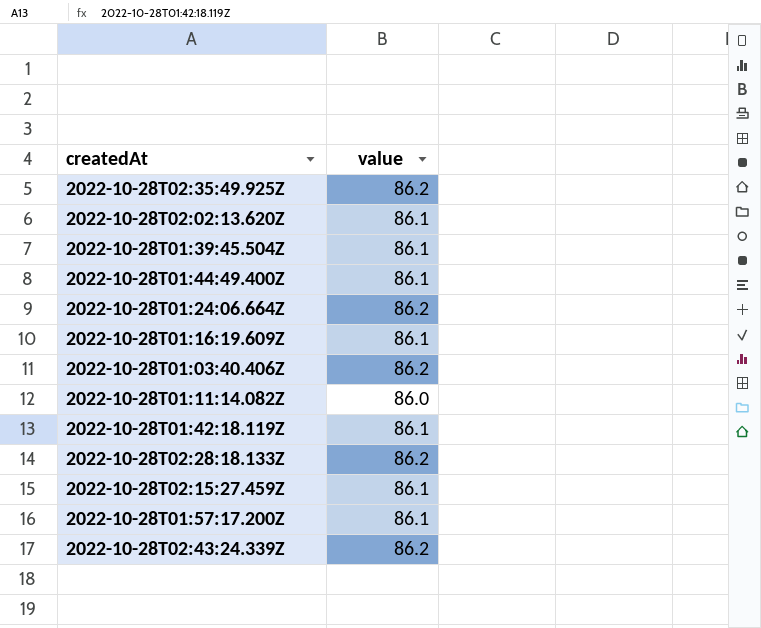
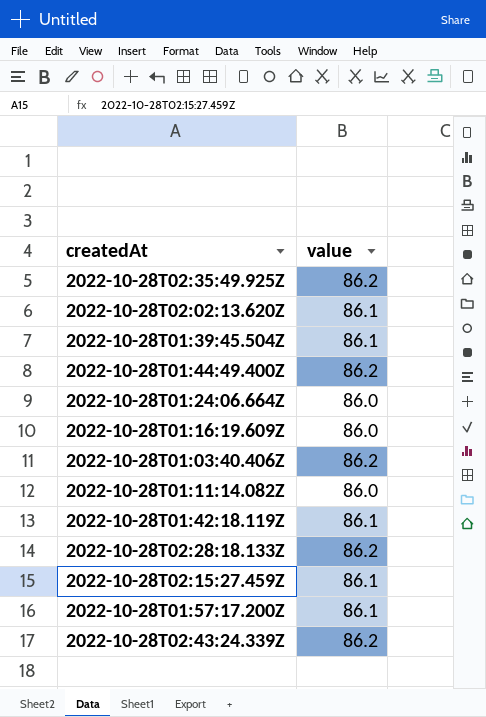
2022-10-28T01:44:49.400Z | value: 86.1 -> 86.2
2022-10-28T01:24:06.664Z | value: 86.2 -> 86.0
2022-10-28T01:16:19.609Z | value: 86.1 -> 86.0

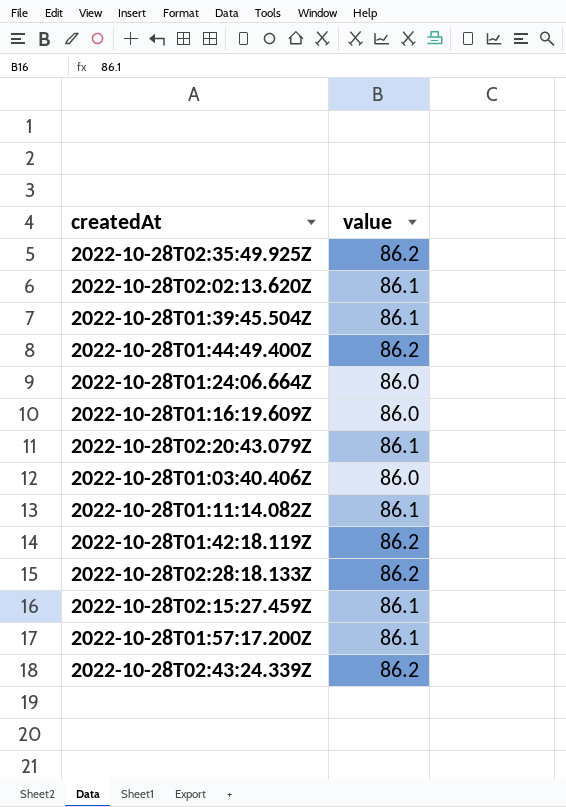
row 2022-10-28T02:20:43.079Z: none -> 86.1
2022-10-28T01:03:40.406Z | value: 86.2 -> 86.0
2022-10-28T01:11:14.082Z | value: 86.0 -> 86.1
2022-10-28T01:42:18.119Z | value: 86.1 -> 86.2

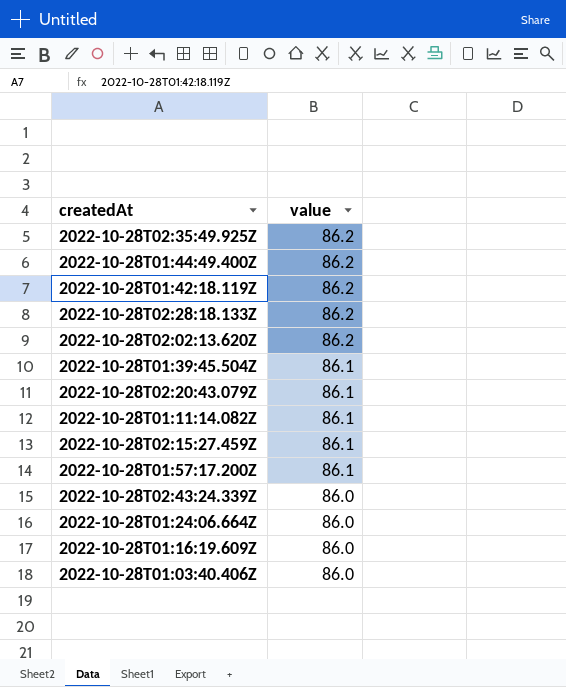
row order: none -> value descending
2022-10-28T02:02:13.620Z | value: 86.1 -> 86.2
2022-10-28T02:43:24.339Z | value: 86.2 -> 86.0

